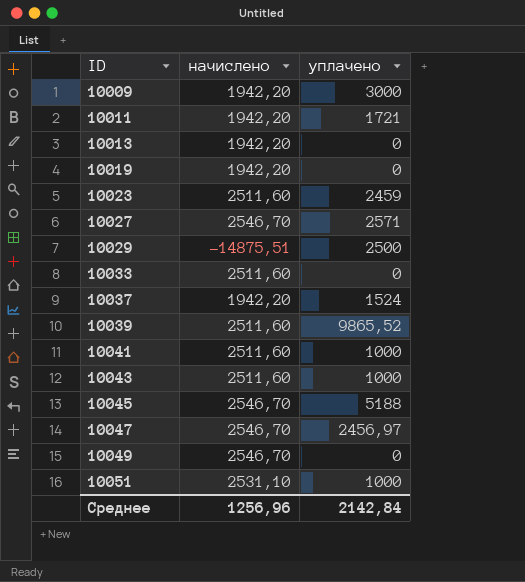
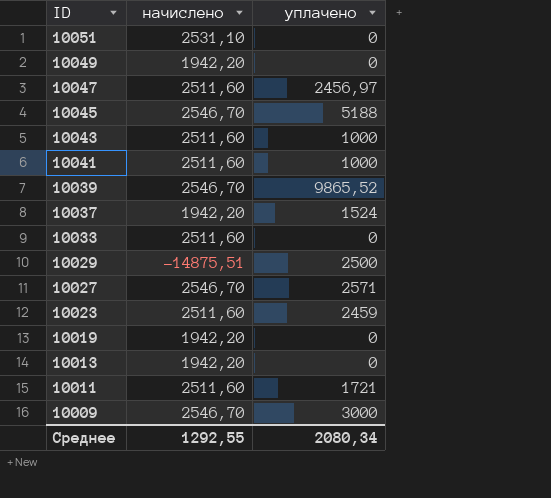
row order: ID ascending -> ID descending
10051 | уплачено: 1000 -> 0
10049 | начислено: 2546,70 -> 1942,20
10047 | начислено: 2546,70 -> 2511,60
10039 | начислено: 2511,60 -> 2546,70
10011 | начислено: 1942,20 -> 2511,60
10009 | начислено: 1942,20 -> 2546,70
Среднее | начислено: 1256,96 -> 1292,55
Среднее | уплачено: 2142,84 -> 2080,34

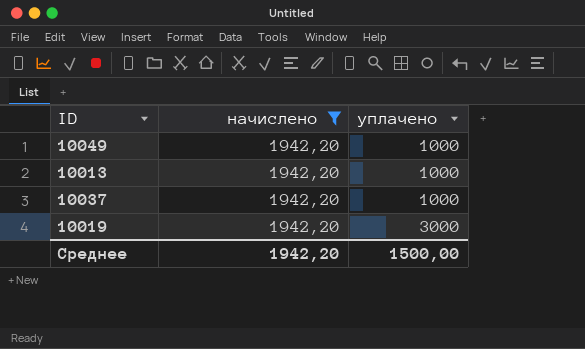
filter: none -> начислено = 1942,20
row order: ID descending -> уплачено ascending
10049 | уплачено: 0 -> 1000
10013 | уплачено: 0 -> 1000
10037 | уплачено: 1524 -> 1000
10019 | уплачено: 0 -> 3000
Среднее | начислено: 1292,55 -> 1942,20
Среднее | уплачено: 2080,34 -> 1500,00

